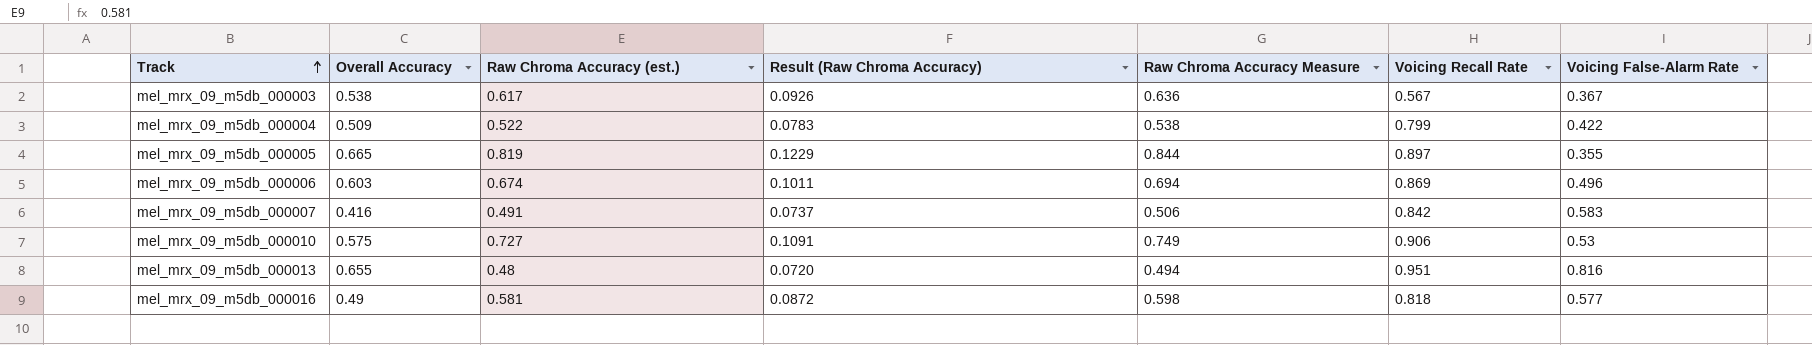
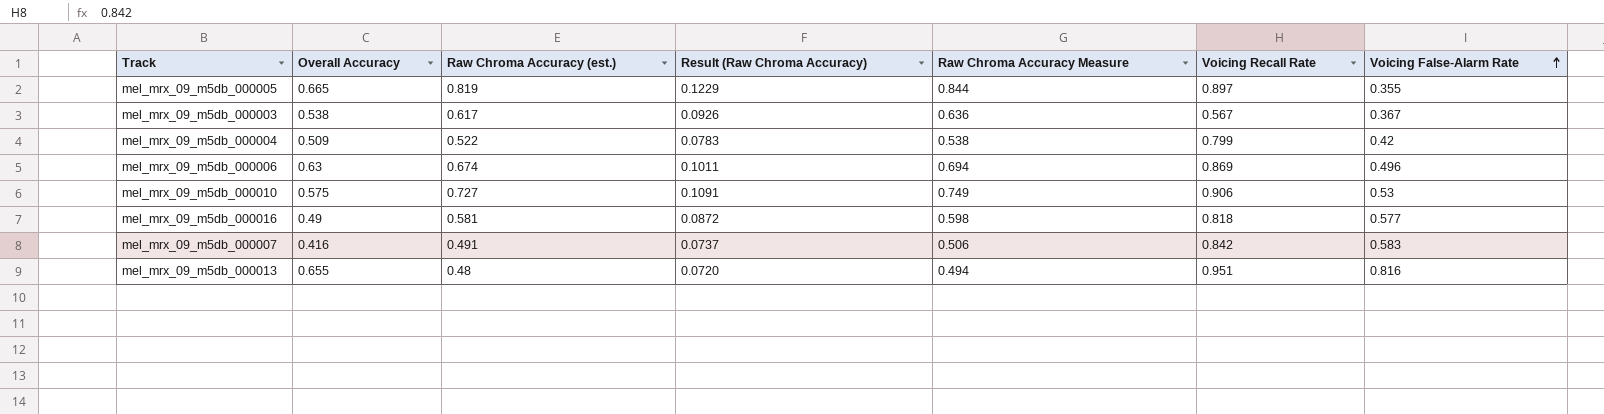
row order: Track ascending -> Voicing False-Alarm Rate ascending
mel_mrx_09_m5db_000004 | Voicing False-Alarm Rate: 0.422 -> 0.42
mel_mrx_09_m5db_000006 | Overall Accuracy: 0.603 -> 0.63

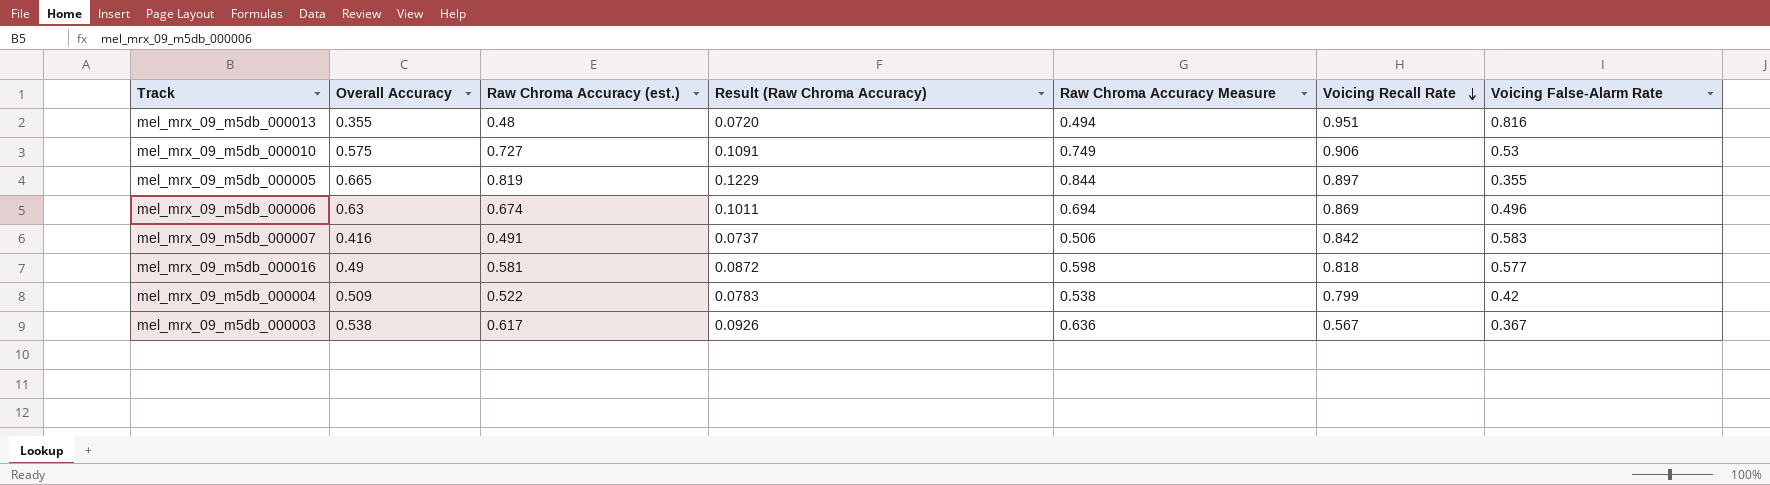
row order: Voicing False-Alarm Rate ascending -> Voicing Recall Rate descending
mel_mrx_09_m5db_000013 | Overall Accuracy: 0.655 -> 0.355

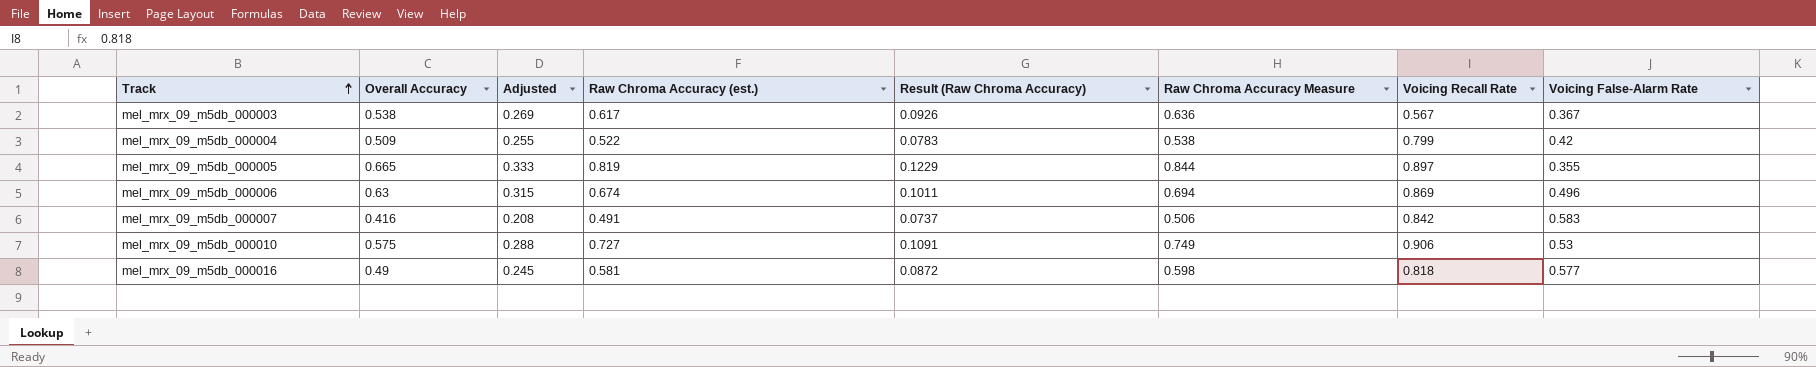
row order: Voicing Recall Rate descending -> Track ascending
column Adjusted | formula: none -> [Overall Accuracy] * 0.5
row mel_mrx_09_m5db_000013: 0.355 | 0.48 | 0.0720 | 0.494 | 0.951 | 0.816 -> none

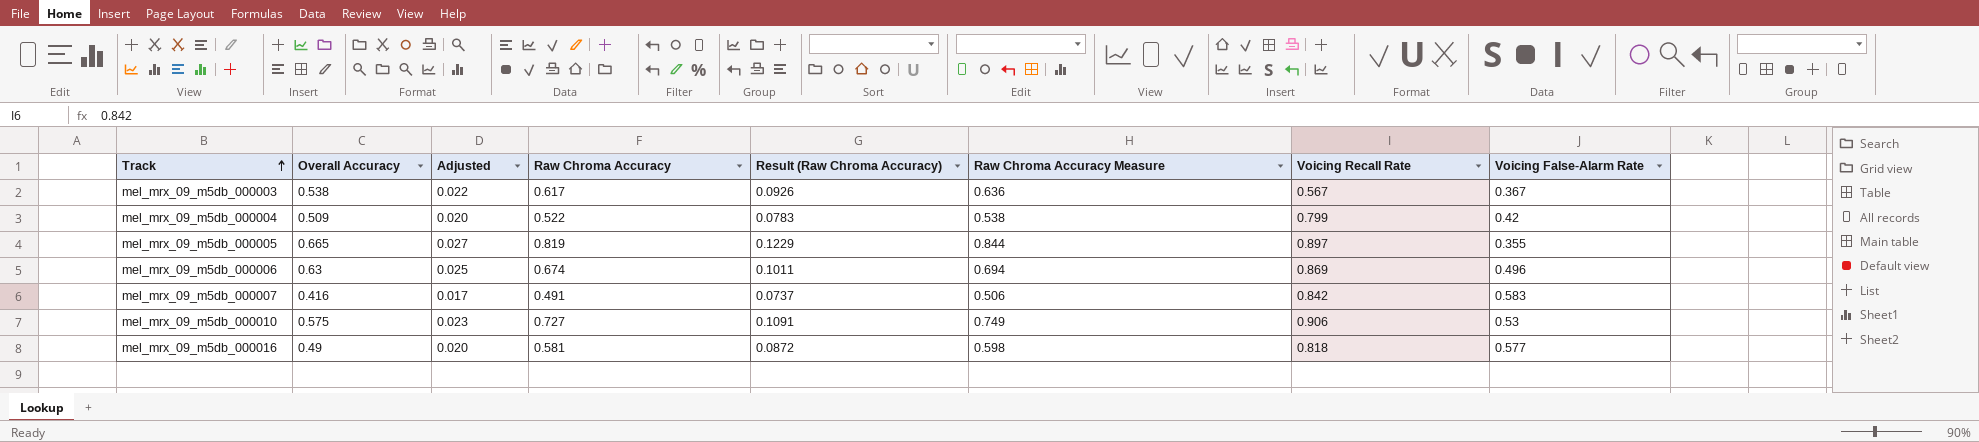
column Adjusted | formula: [Overall Accuracy] * 0.5 -> [Overall Accuracy] * 0.04
column name: Raw Chroma Accuracy (est.) -> Raw Chroma Accuracy

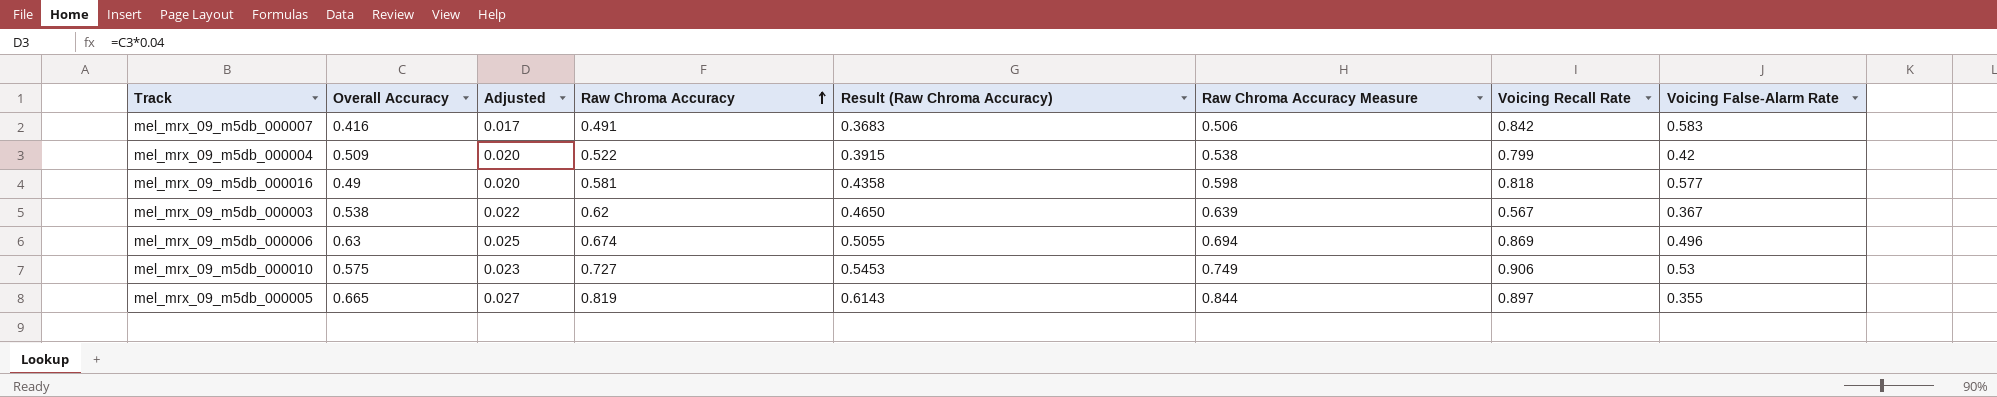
row order: Track ascending -> Raw Chroma Accuracy ascending
column Result (Raw Chroma Accuracy) | formula: [Raw Chroma Accuracy] * 0.15 -> [Raw Chroma Accuracy] * 0.75
mel_mrx_09_m5db_000003 | Raw Chroma Accuracy: 0.617 -> 0.62
mel_mrx_09_m5db_000003 | Raw Chroma Accuracy Measure: 0.636 -> 0.639

